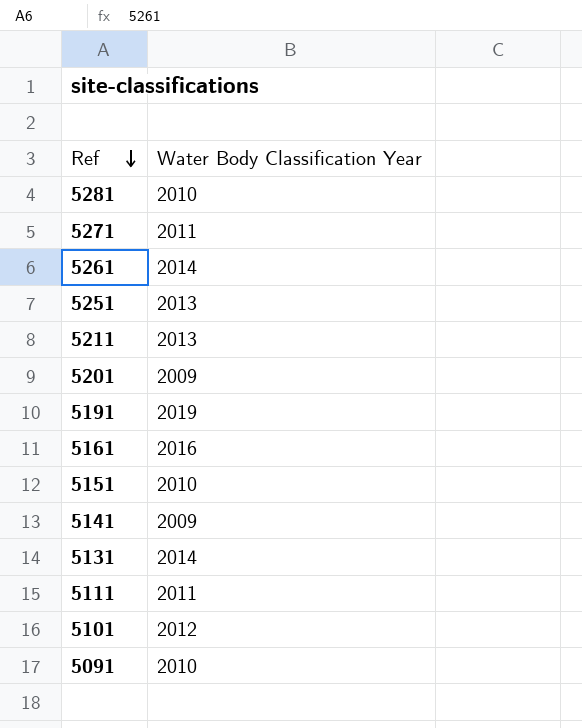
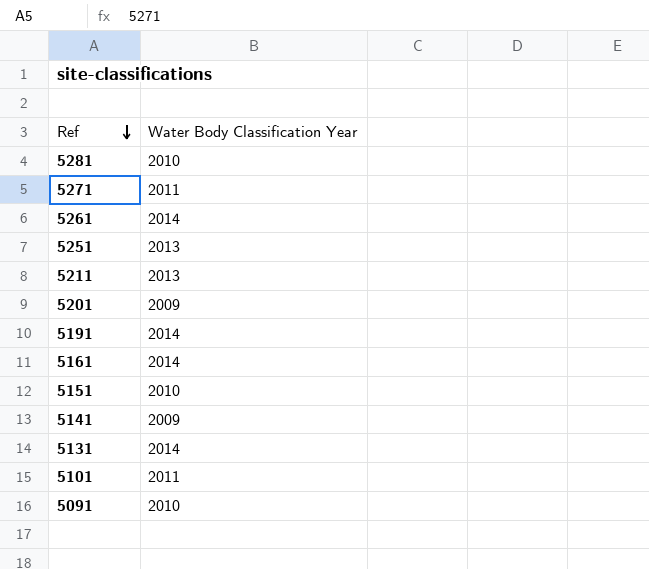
row 5111: 2011 -> none
5191 | Water Body Classification Year: 2019 -> 2014
5161 | Water Body Classification Year: 2016 -> 2014
5101 | Water Body Classification Year: 2012 -> 2011

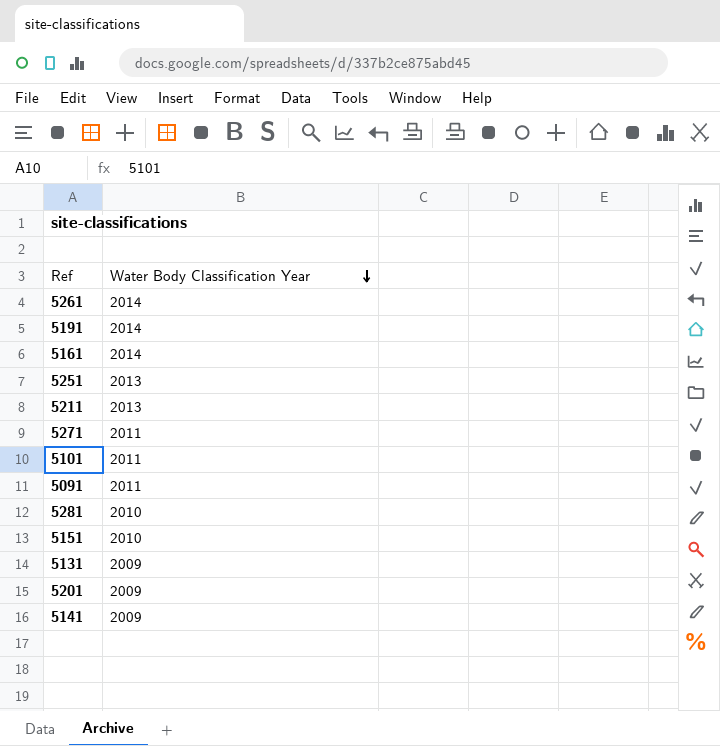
row order: Ref descending -> Water Body Classification Year descending
5091 | Water Body Classification Year: 2010 -> 2011
5131 | Water Body Classification Year: 2014 -> 2009

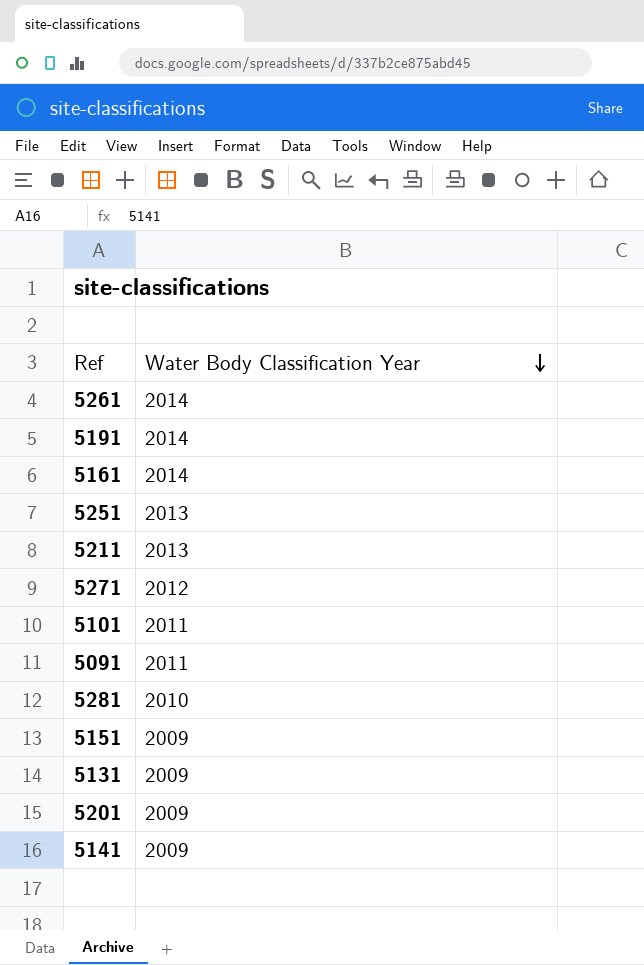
5271 | Water Body Classification Year: 2011 -> 2012
5151 | Water Body Classification Year: 2010 -> 2009

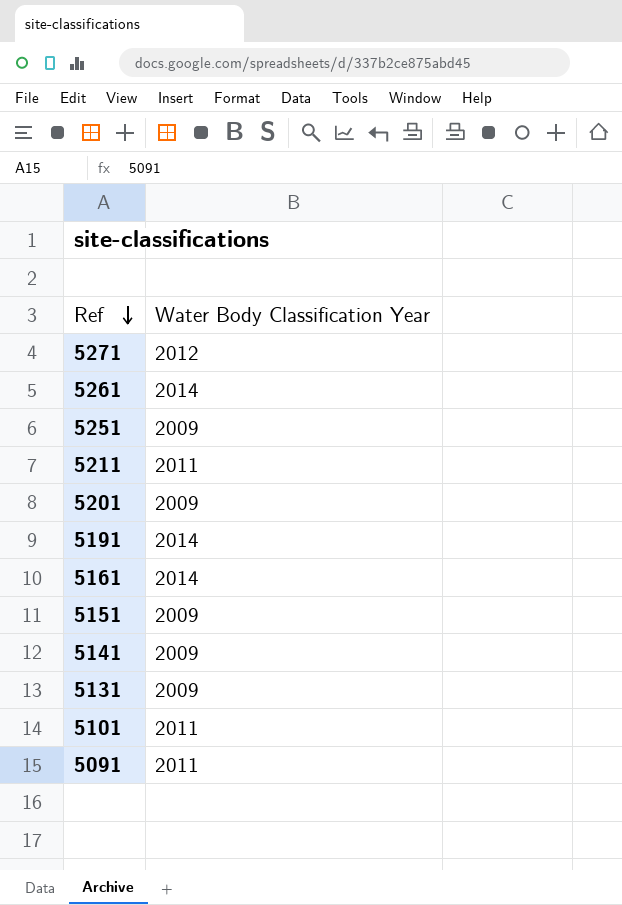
row order: Water Body Classification Year descending -> Ref descending
row 5281: 2010 -> none
5251 | Water Body Classification Year: 2013 -> 2009
5211 | Water Body Classification Year: 2013 -> 2011

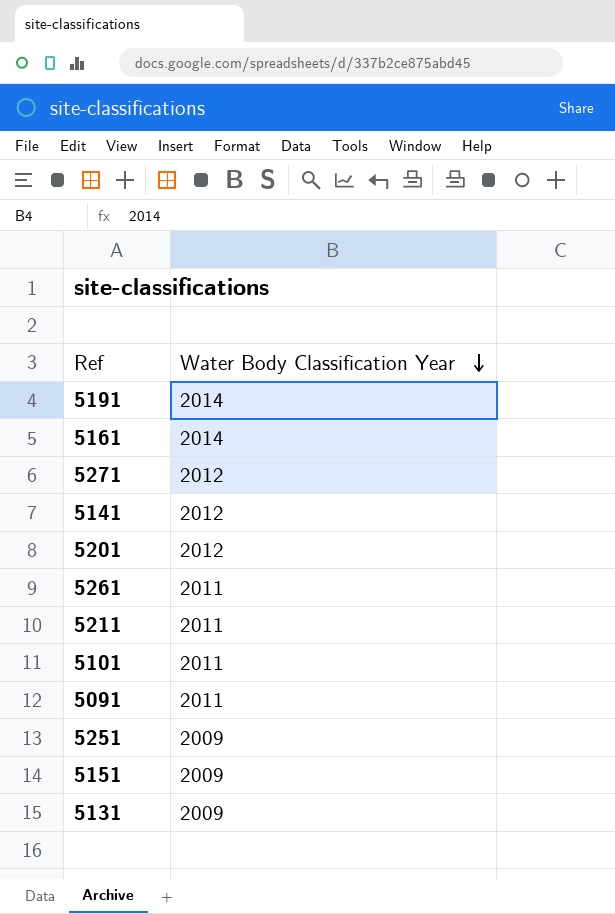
row order: Ref descending -> Water Body Classification Year descending
5141 | Water Body Classification Year: 2009 -> 2012
5201 | Water Body Classification Year: 2009 -> 2012
5261 | Water Body Classification Year: 2014 -> 2011

